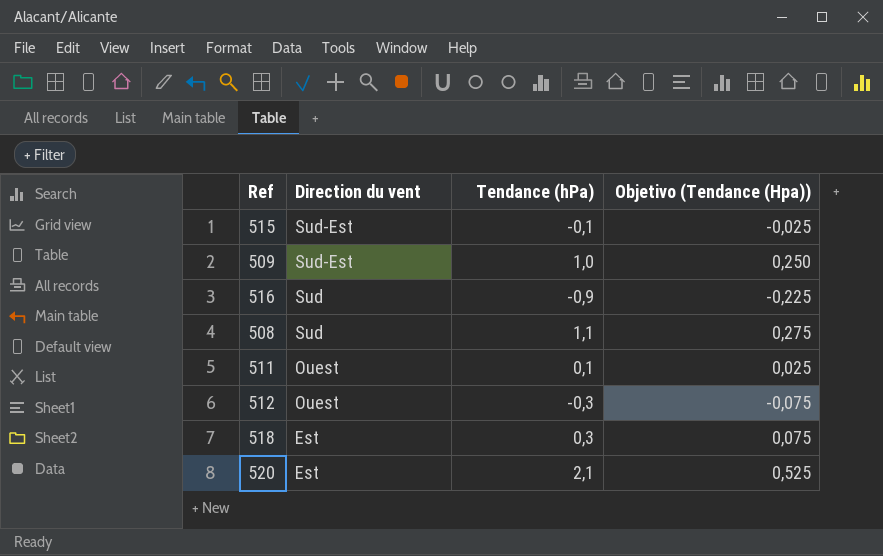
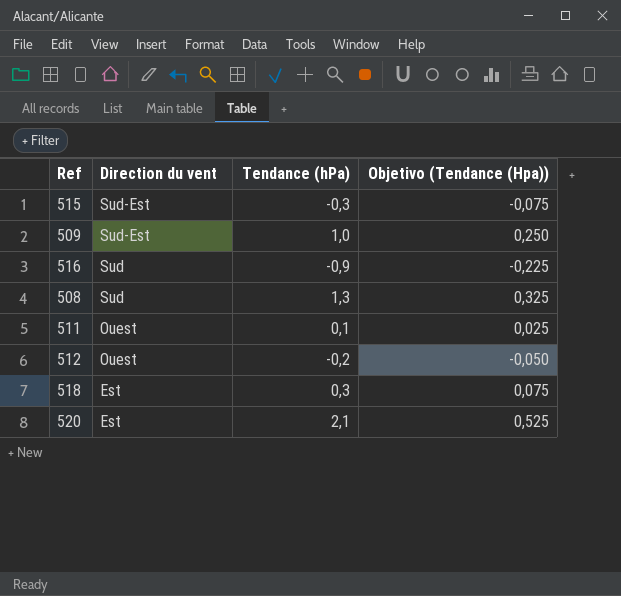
515 | Tendance (hPa): -0,1 -> -0,3
515 | Objetivo (Tendance (Hpa)): -0,025 -> -0,075
508 | Tendance (hPa): 1,1 -> 1,3
508 | Objetivo (Tendance (Hpa)): 0,275 -> 0,325
512 | Tendance (hPa): -0,3 -> -0,2
512 | Objetivo (Tendance (Hpa)): -0,075 -> -0,050

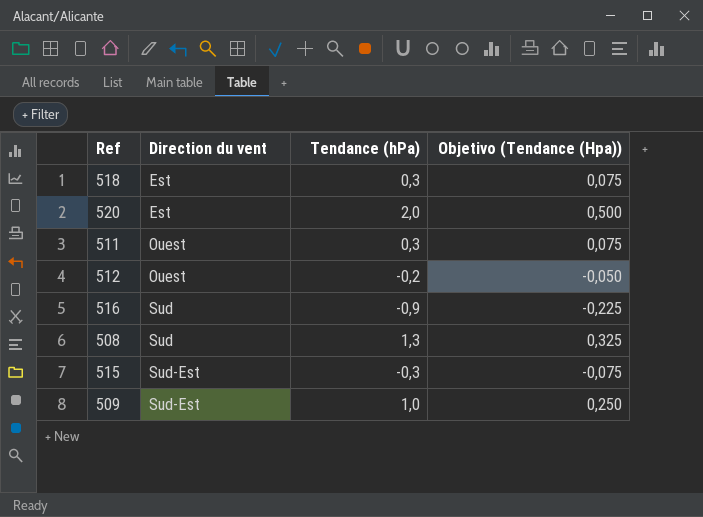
row order: Direction du vent descending -> Direction du vent ascending
520 | Tendance (hPa): 2,1 -> 2,0
520 | Objetivo (Tendance (Hpa)): 0,525 -> 0,500
511 | Tendance (hPa): 0,1 -> 0,3
511 | Objetivo (Tendance (Hpa)): 0,025 -> 0,075

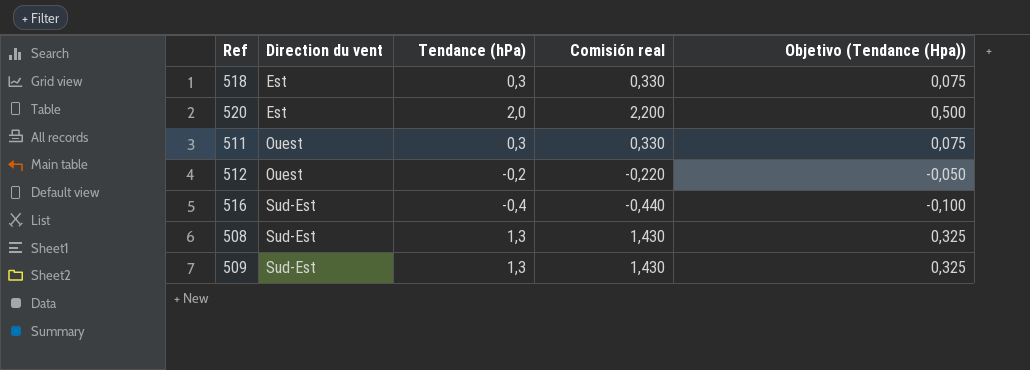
column Comisión real | formula: none -> [Tendance (hPa)] * 1,1
row 515: Sud-Est | -0,3 | -0,075 -> none
516 | Direction du vent: Sud -> Sud-Est
516 | Tendance (hPa): -0,9 -> -0,4
516 | Objetivo (Tendance (Hpa)): -0,225 -> -0,100
508 | Direction du vent: Sud -> Sud-Est
509 | Tendance (hPa): 1,0 -> 1,3
509 | Objetivo (Tendance (Hpa)): 0,250 -> 0,325

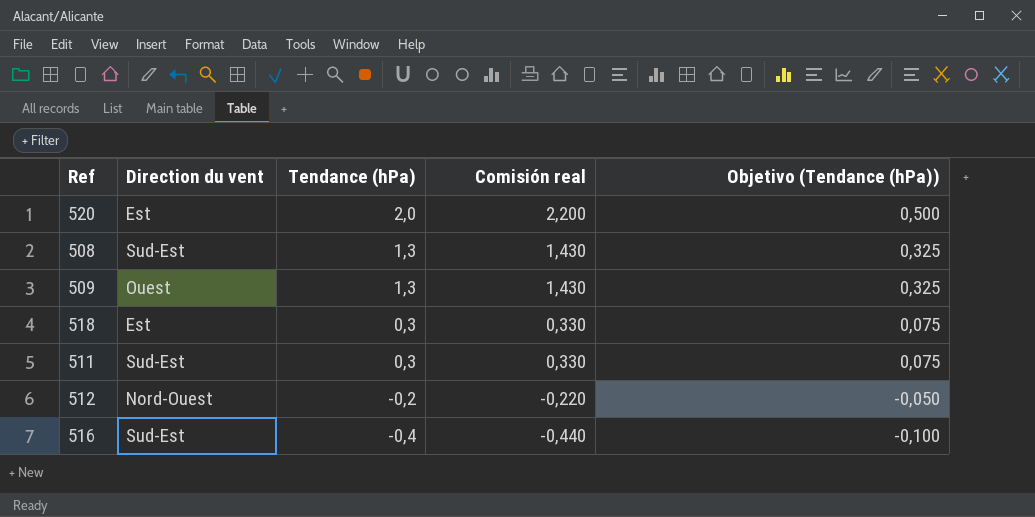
row order: Direction du vent ascending -> Tendance (hPa) descending
column name: Objetivo (Tendance (Hpa)) -> Objetivo (Tendance (hPa))
509 | Direction du vent: Sud-Est -> Ouest
511 | Direction du vent: Ouest -> Sud-Est
512 | Direction du vent: Ouest -> Nord-Ouest

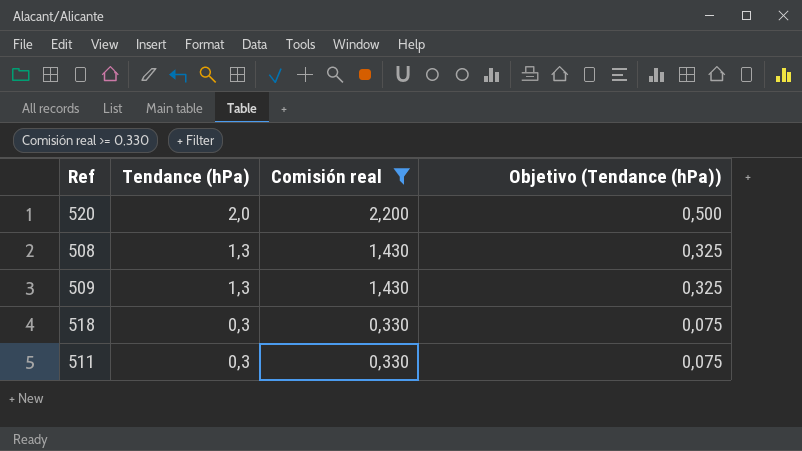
filter: none -> Comisión real >= 0,330
column Direction du vent | position: 2 -> none

